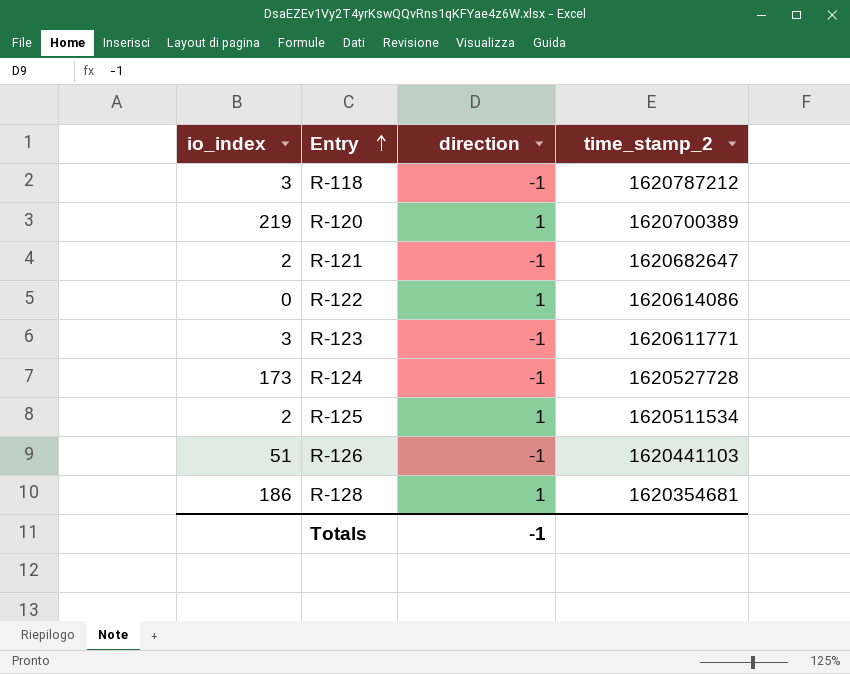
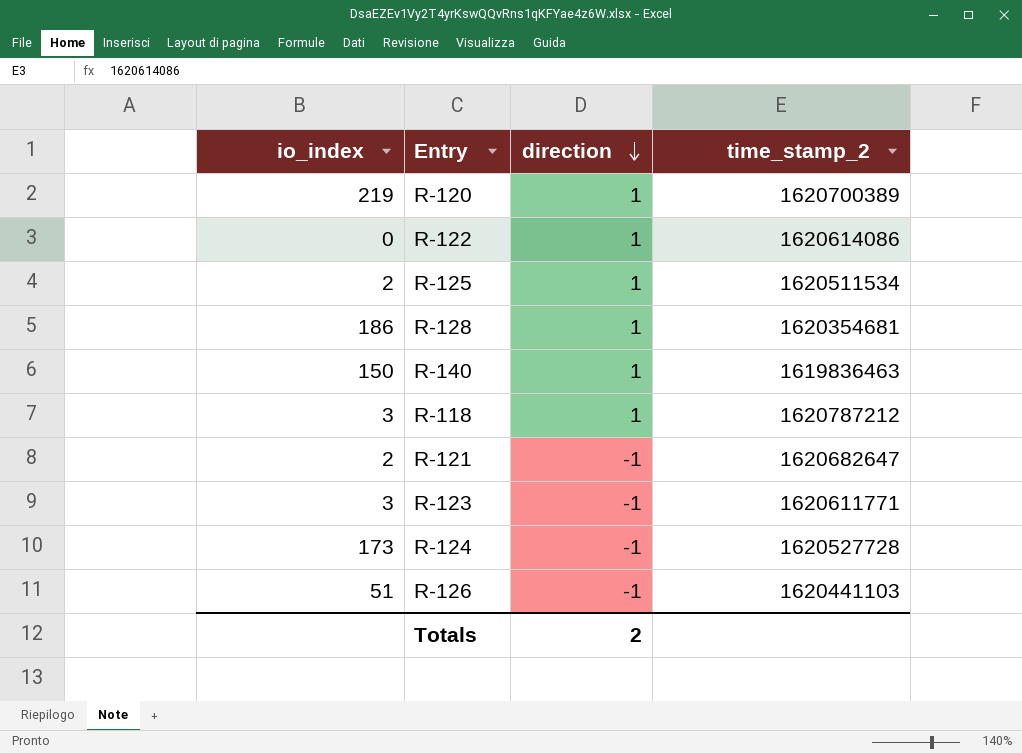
row order: Entry ascending -> direction descending
row R-140: none -> 150 | 1 | 1619836463
R-118 | direction: -1 -> 1
Totals | direction: -1 -> 2

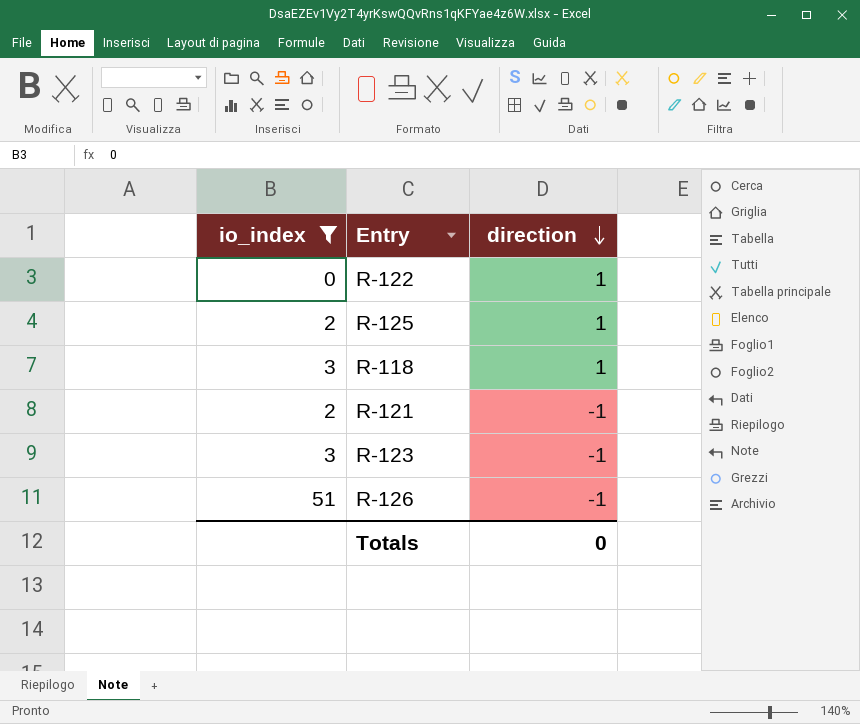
filter: none -> io_index <= 51
column time_stamp_2 | position: 4 -> none
Totals | direction: 2 -> 0

